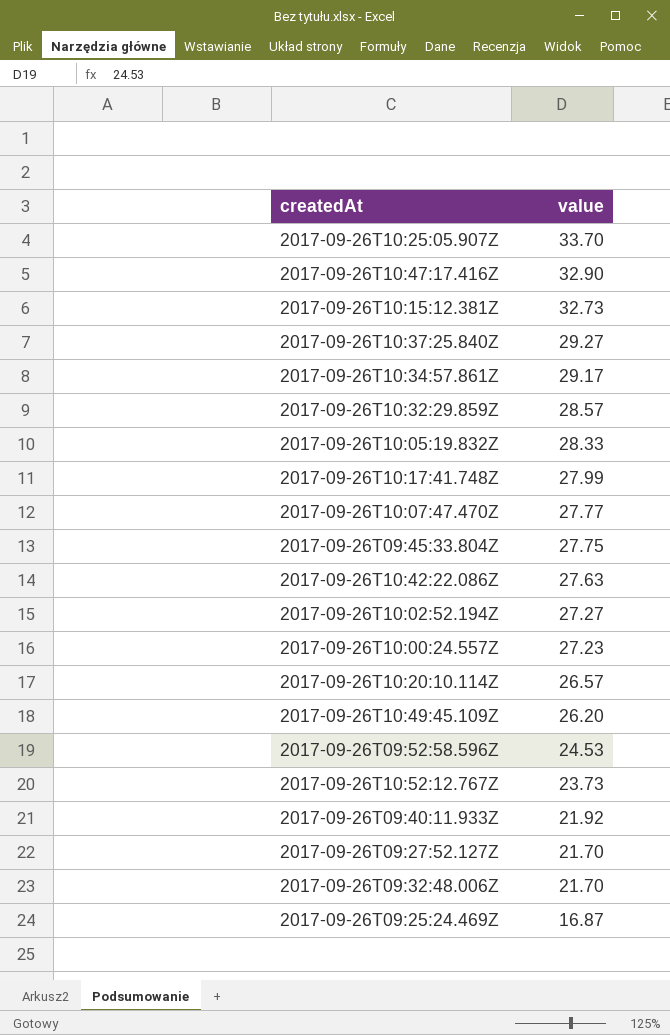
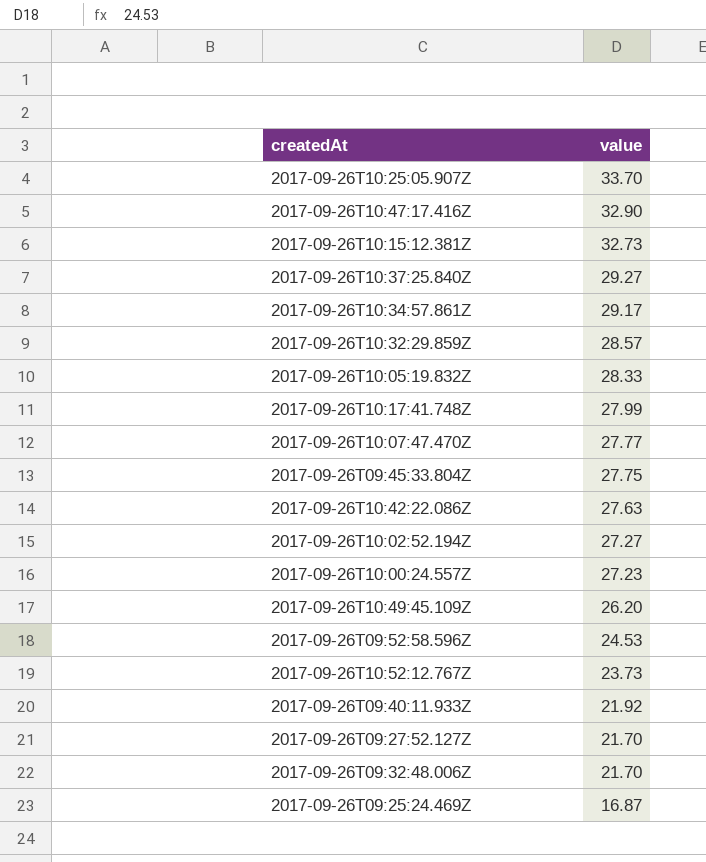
row 2017-09-26T10:20:10.114Z: 26.57 -> none

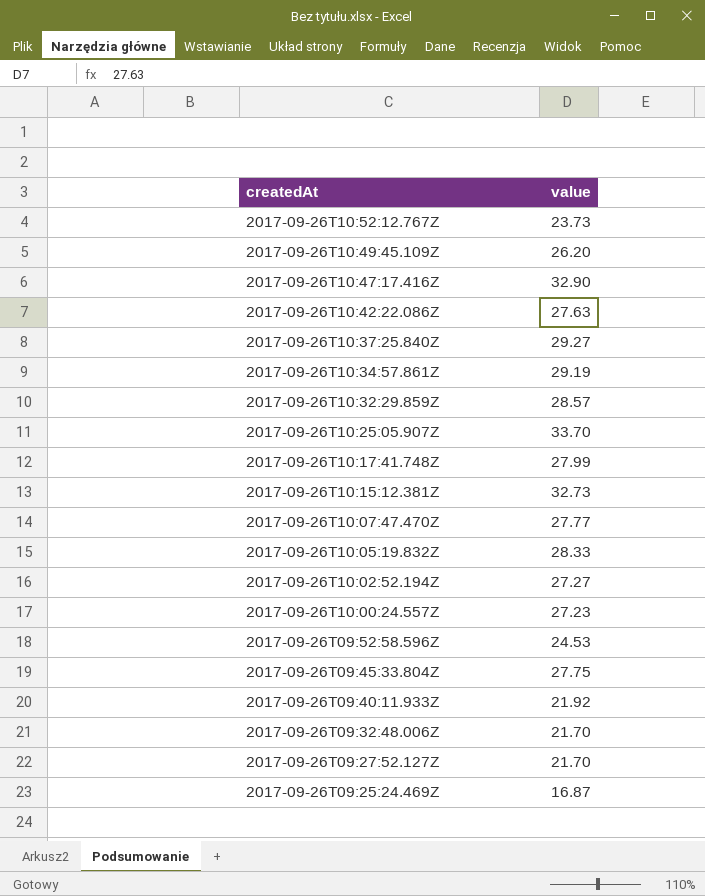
row order: value descending -> createdAt descending
2017-09-26T10:34:57.861Z | value: 29.17 -> 29.19

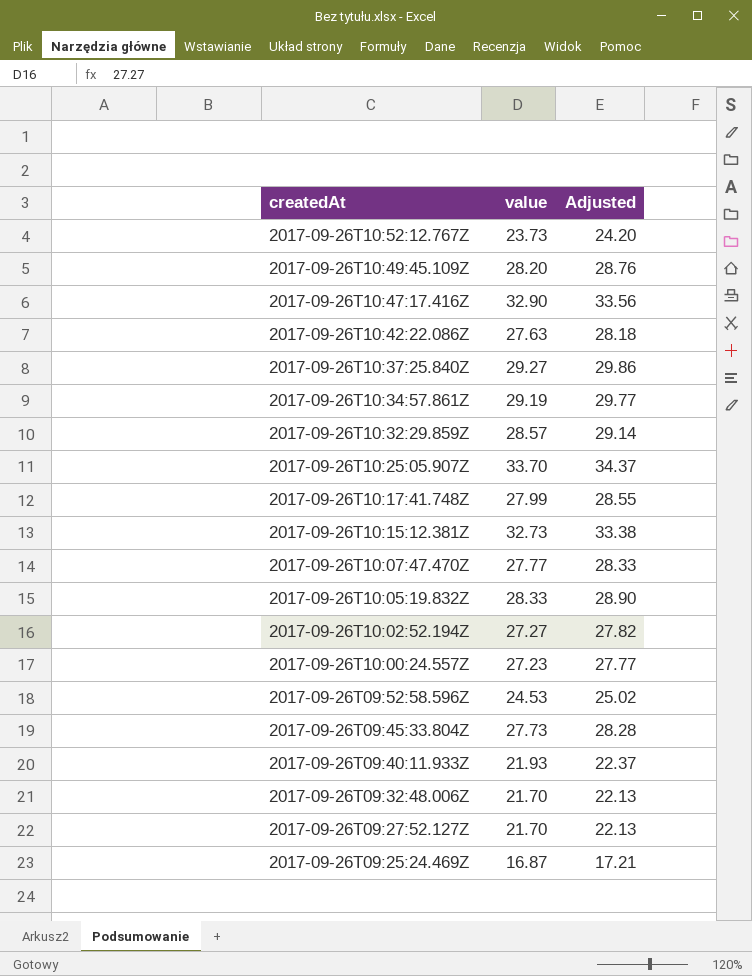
column Adjusted | formula: none -> [value] * 1.02
2017-09-26T10:49:45.109Z | value: 26.20 -> 28.20
2017-09-26T09:45:33.804Z | value: 27.75 -> 27.73
2017-09-26T09:40:11.933Z | value: 21.92 -> 21.93

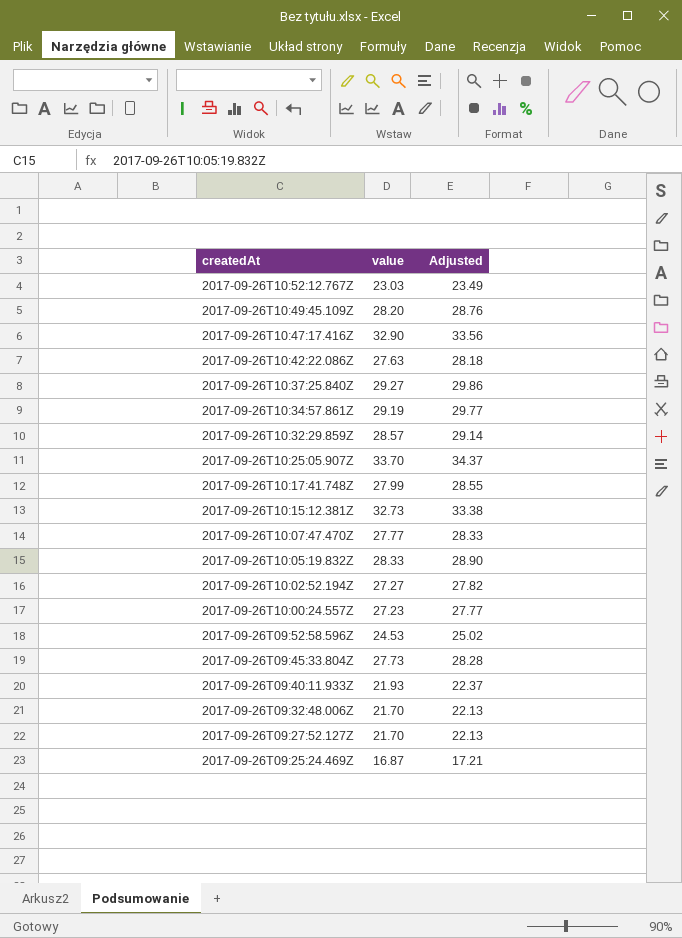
2017-09-26T10:52:12.767Z | value: 23.73 -> 23.03
2017-09-26T10:52:12.767Z | Adjusted: 24.20 -> 23.49

